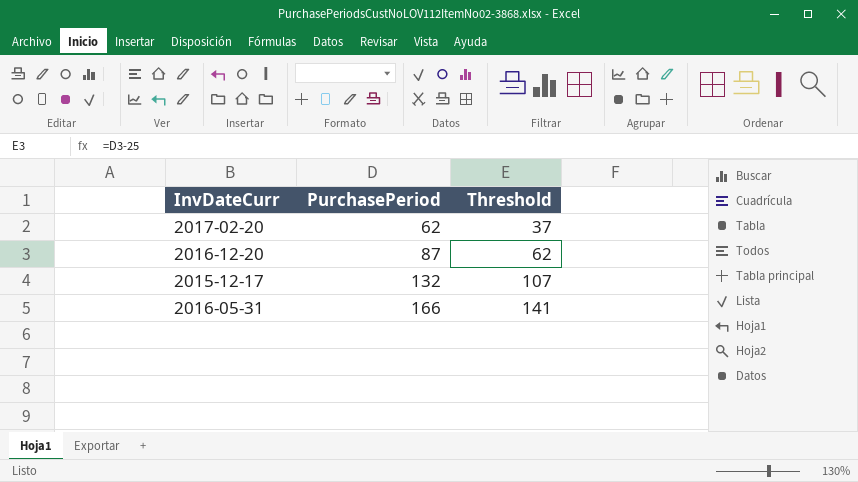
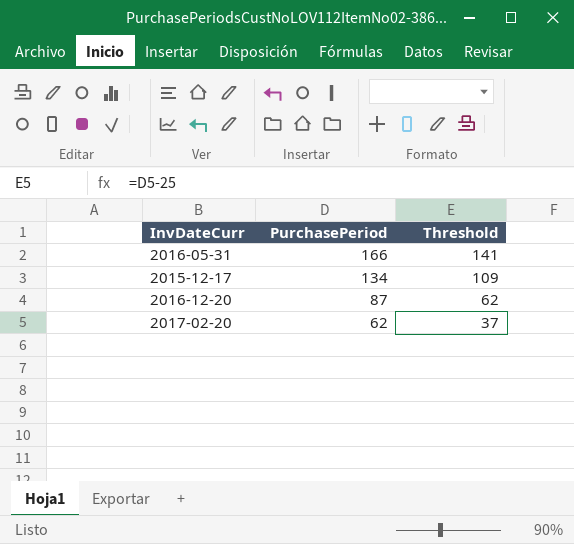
row order: PurchasePeriod ascending -> PurchasePeriod descending
2015-12-17 | PurchasePeriod: 132 -> 134
2015-12-17 | Threshold: 107 -> 109

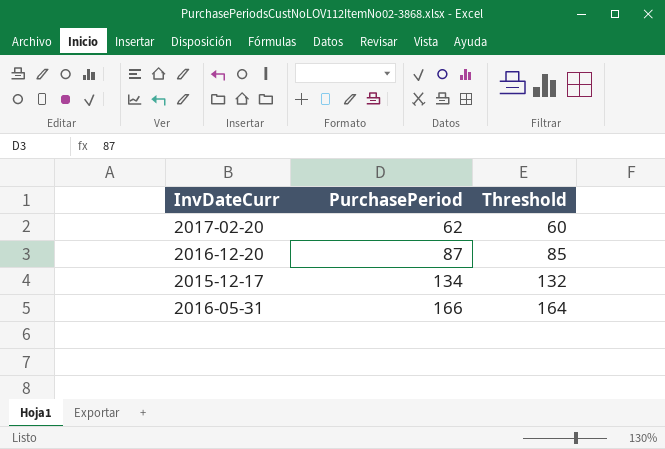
row order: PurchasePeriod descending -> PurchasePeriod ascending
column Threshold | formula: [PurchasePeriod] - 25 -> [PurchasePeriod] - 2

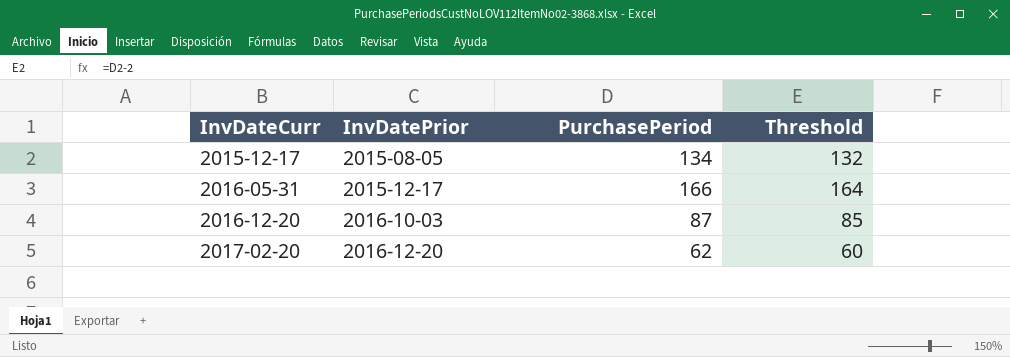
row order: PurchasePeriod ascending -> InvDateCurr ascending
column InvDatePrior | position: none -> 2

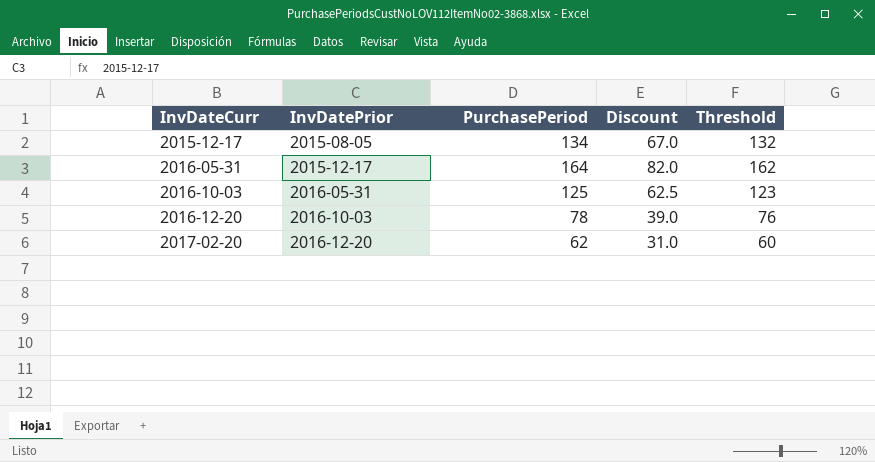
column Discount | formula: none -> [PurchasePeriod] * 0.5
2016-05-31 | PurchasePeriod: 166 -> 164
2016-05-31 | Threshold: 164 -> 162
row 2016-10-03: none -> 2016-05-31 | 125 | 62.5 | 123
2016-12-20 | PurchasePeriod: 87 -> 78
2016-12-20 | Threshold: 85 -> 76

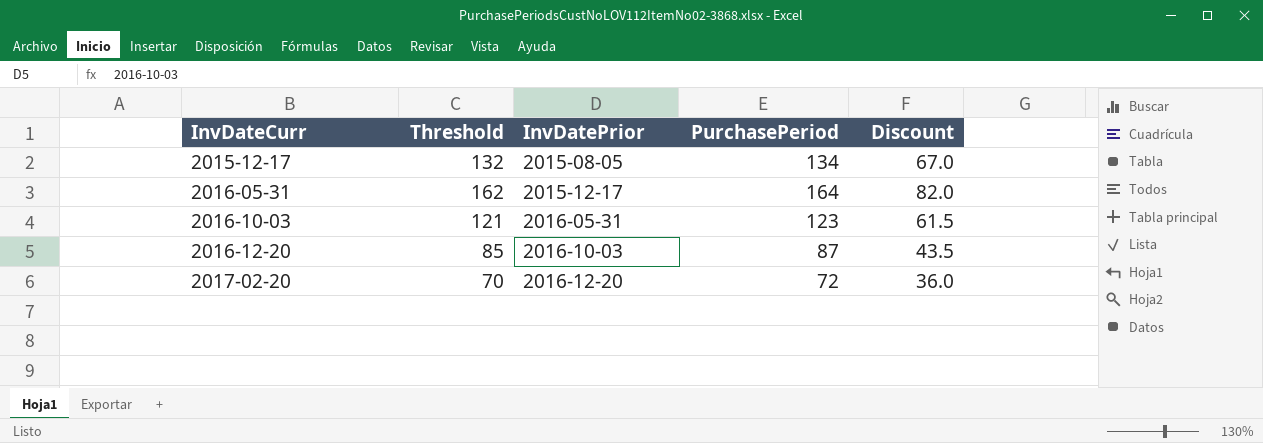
column Threshold | position: 5 -> 2
2016-10-03 | Threshold: 123 -> 121
2016-10-03 | PurchasePeriod: 125 -> 123
2016-10-03 | Discount: 62.5 -> 61.5
2016-12-20 | Threshold: 76 -> 85
2016-12-20 | PurchasePeriod: 78 -> 87
2016-12-20 | Discount: 39.0 -> 43.5
2017-02-20 | Threshold: 60 -> 70
2017-02-20 | PurchasePeriod: 62 -> 72
2017-02-20 | Discount: 31.0 -> 36.0

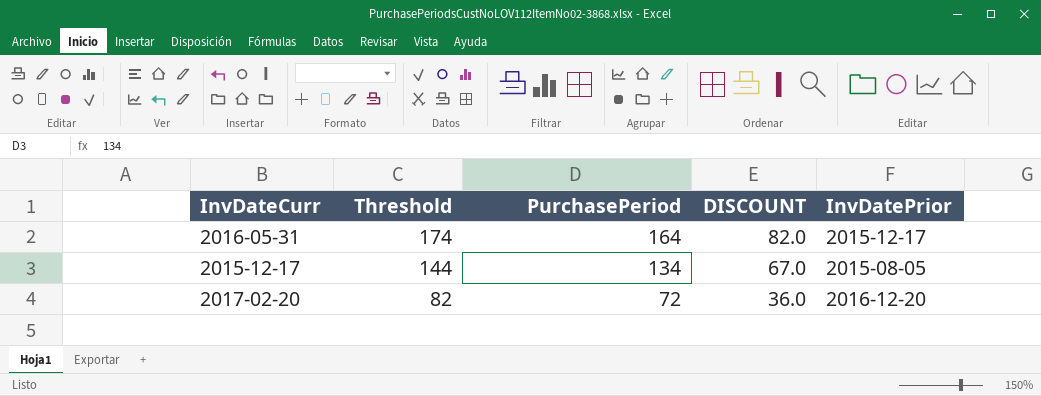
row order: InvDateCurr ascending -> Threshold descending
column Threshold | formula: [PurchasePeriod] - 2 -> [PurchasePeriod] + 10
column name: Discount -> DISCOUNT
column InvDatePrior | position: 3 -> 5
row 2016-10-03: 121 | 2016-05-31 | 123 | 61.5 -> none
row 2016-12-20: 85 | 2016-10-03 | 87 | 43.5 -> none

